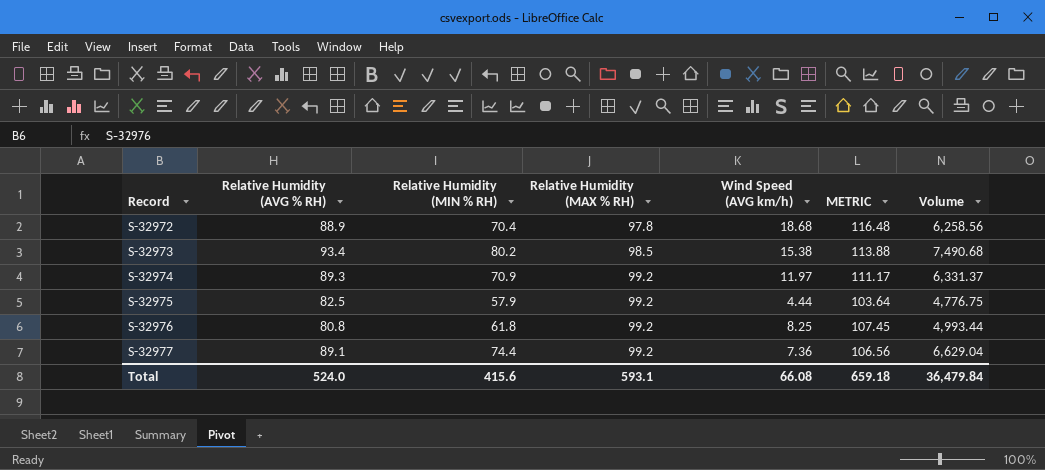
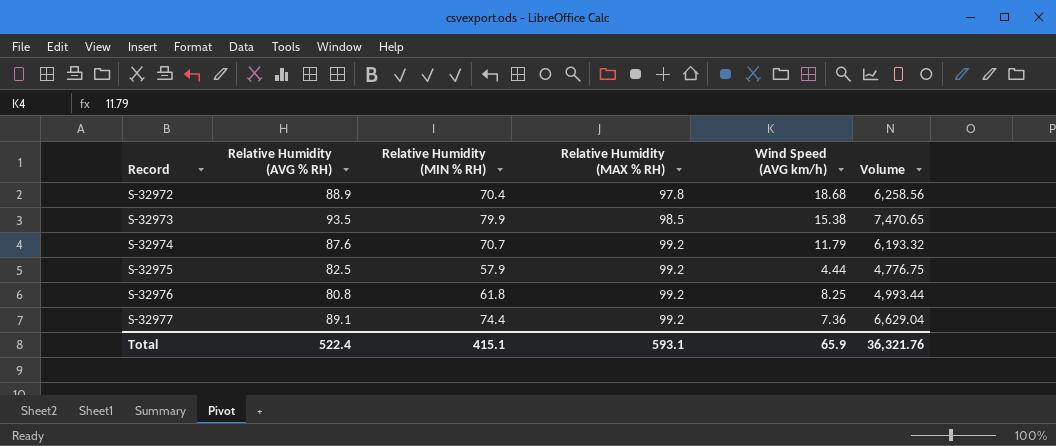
column METRIC | formula: [Relative Humidity (MAX % RH)] + [Wind Speed (AVG km/h)] -> none
S-32973 | Relative Humidity (AVG % RH): 93.4 -> 93.5
S-32973 | Relative Humidity (MIN % RH): 80.2 -> 79.9
S-32973 | Volume: 7,490.68 -> 7,470.65
S-32974 | Relative Humidity (AVG % RH): 89.3 -> 87.6
S-32974 | Relative Humidity (MIN % RH): 70.9 -> 70.7
S-32974 | Wind Speed (AVG km/h): 11.97 -> 11.79
S-32974 | Volume: 6,331.37 -> 6,193.32
Total | Relative Humidity (AVG % RH): 524.0 -> 522.4
Total | Relative Humidity (MIN % RH): 415.6 -> 415.1
Total | Wind Speed (AVG km/h): 66.08 -> 65.9
Total | Volume: 36,479.84 -> 36,321.76

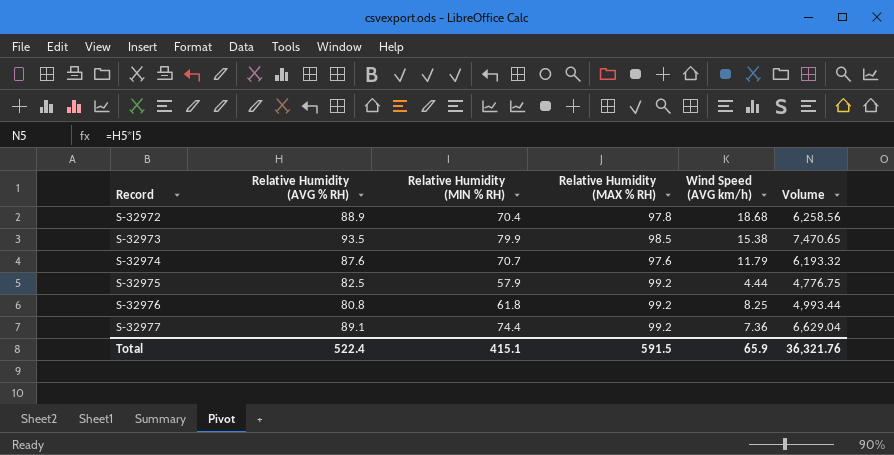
S-32974 | Relative Humidity (MAX % RH): 99.2 -> 97.6
Total | Relative Humidity (MAX % RH): 593.1 -> 591.5

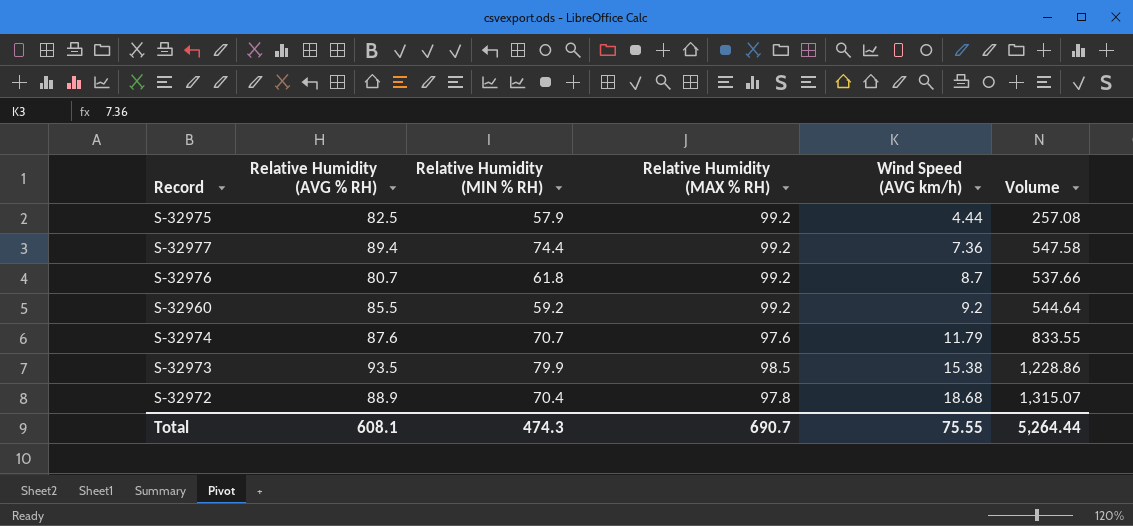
row order: Record ascending -> Wind Speed (AVG km/h) ascending
column Volume | formula: [Relative Humidity (AVG % RH)] * [Relative Humidity (MIN % RH)] -> [Relative Humidity (MIN % RH)] * [Wind Speed (AVG km/h)]
S-32977 | Relative Humidity (AVG % RH): 89.1 -> 89.4
S-32976 | Relative Humidity (AVG % RH): 80.8 -> 80.7
S-32976 | Wind Speed (AVG km/h): 8.25 -> 8.7
row S-32960: none -> 85.5 | 59.2 | 99.2 | 9.2 | 544.64
Total | Relative Humidity (AVG % RH): 522.4 -> 608.1
Total | Relative Humidity (MIN % RH): 415.1 -> 474.3
Total | Relative Humidity (MAX % RH): 591.5 -> 690.7
Total | Wind Speed (AVG km/h): 65.9 -> 75.55
Total | Volume: 36,321.76 -> 5,264.44

